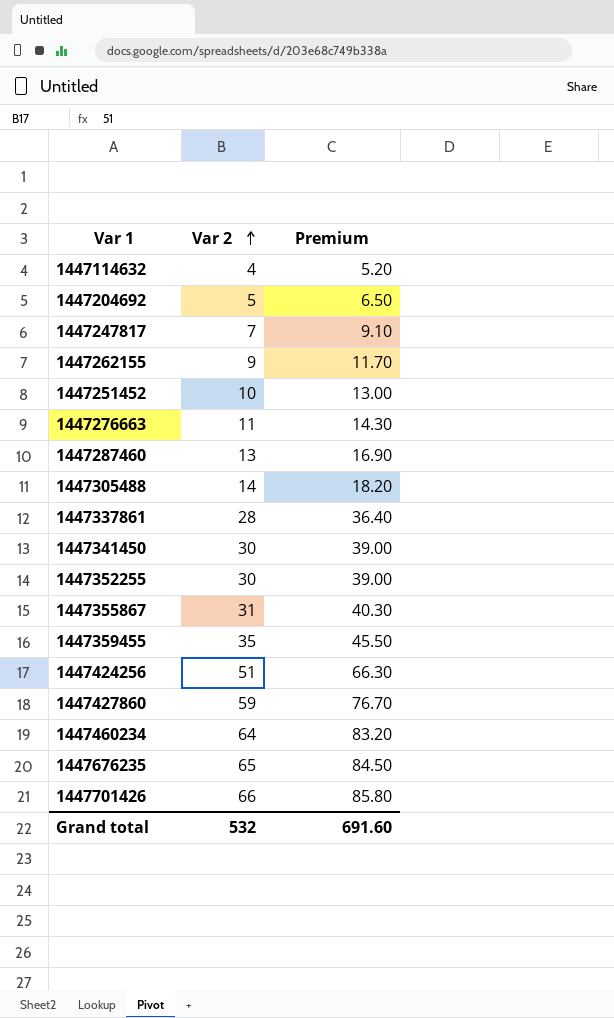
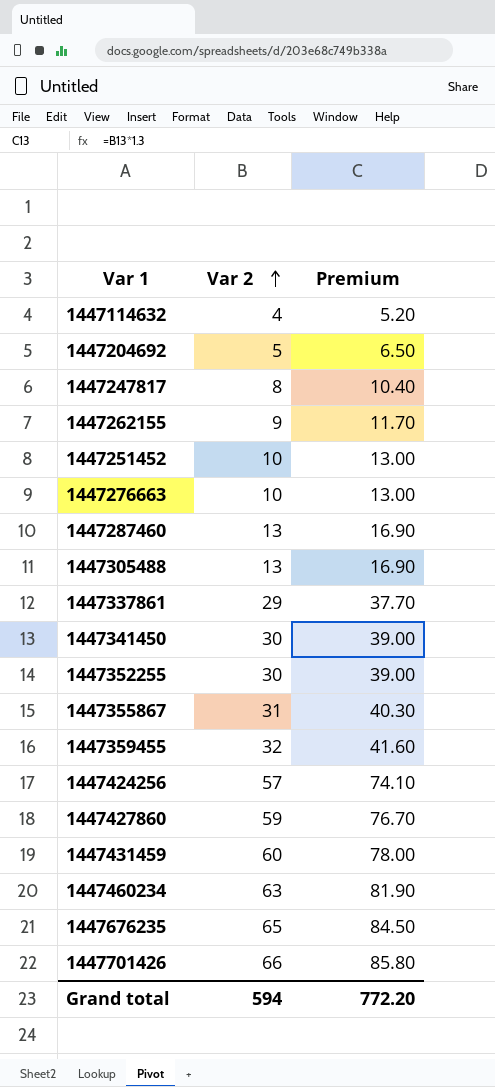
1447247817 | Var 2: 7 -> 8
1447247817 | Premium: 9.10 -> 10.40
1447276663 | Var 2: 11 -> 10
1447276663 | Premium: 14.30 -> 13.00
1447305488 | Var 2: 14 -> 13
1447305488 | Premium: 18.20 -> 16.90
1447337861 | Var 2: 28 -> 29
1447337861 | Premium: 36.40 -> 37.70
1447359455 | Var 2: 35 -> 32
1447359455 | Premium: 45.50 -> 41.60
1447424256 | Var 2: 51 -> 57
1447424256 | Premium: 66.30 -> 74.10
row 1447431459: none -> 60 | 78.00
1447460234 | Var 2: 64 -> 63
1447460234 | Premium: 83.20 -> 81.90
Grand total | Var 2: 532 -> 594
Grand total | Premium: 691.60 -> 772.20

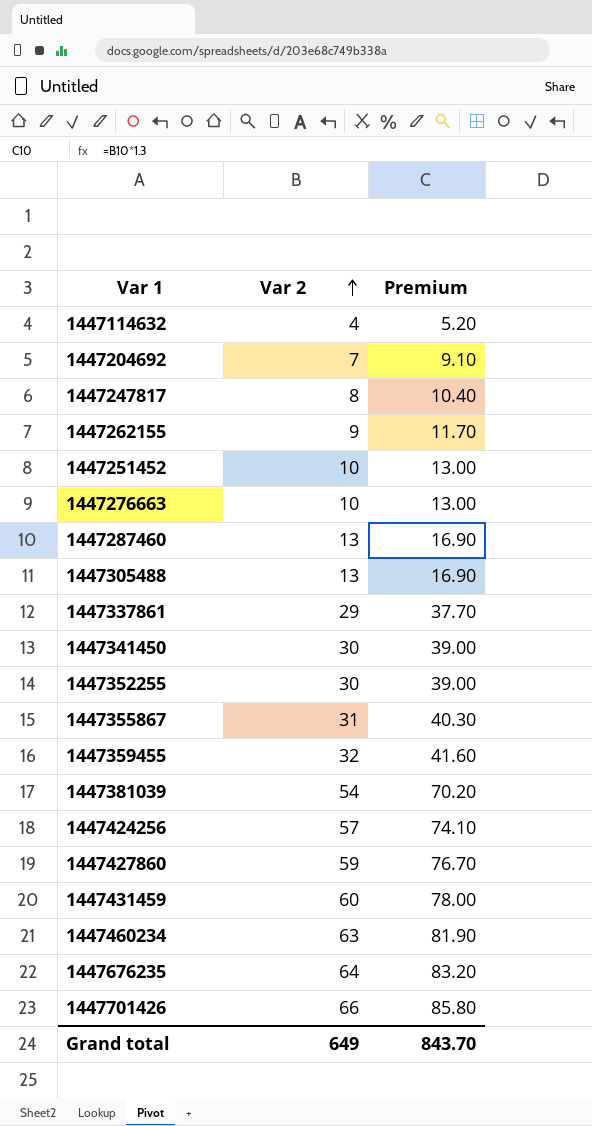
1447204692 | Var 2: 5 -> 7
1447204692 | Premium: 6.50 -> 9.10
row 1447381039: none -> 54 | 70.20
1447676235 | Var 2: 65 -> 64
1447676235 | Premium: 84.50 -> 83.20
Grand total | Var 2: 594 -> 649
Grand total | Premium: 772.20 -> 843.70

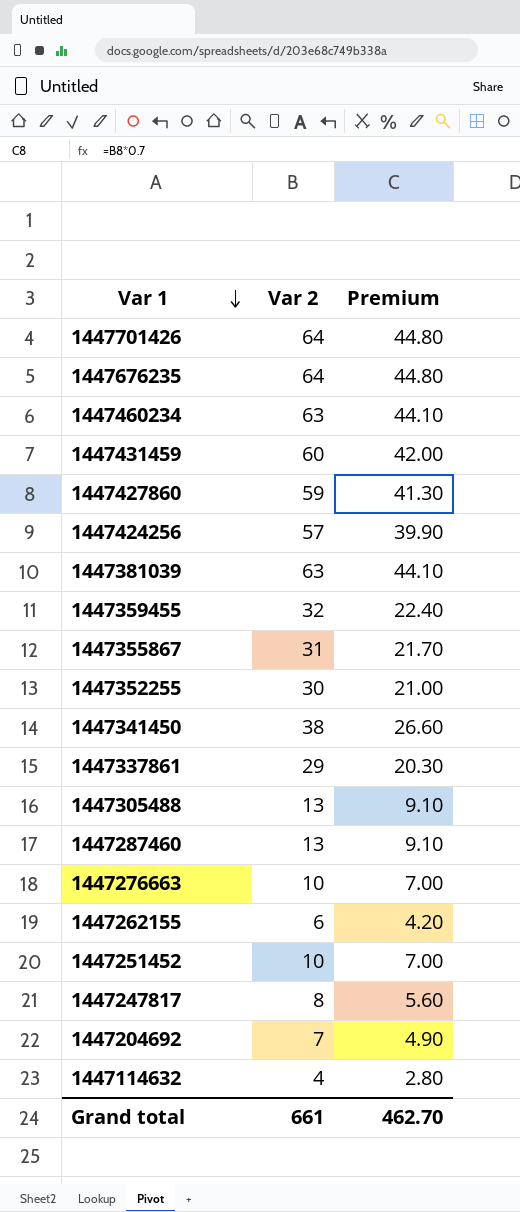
row order: Var 2 ascending -> Var 1 descending
column Premium | formula: [Var 2] * 1.3 -> [Var 2] * 0.7
1447701426 | Var 2: 66 -> 64
1447381039 | Var 2: 54 -> 63
1447341450 | Var 2: 30 -> 38
1447262155 | Var 2: 9 -> 6
Grand total | Var 2: 649 -> 661
Grand total | Premium: 843.70 -> 462.70

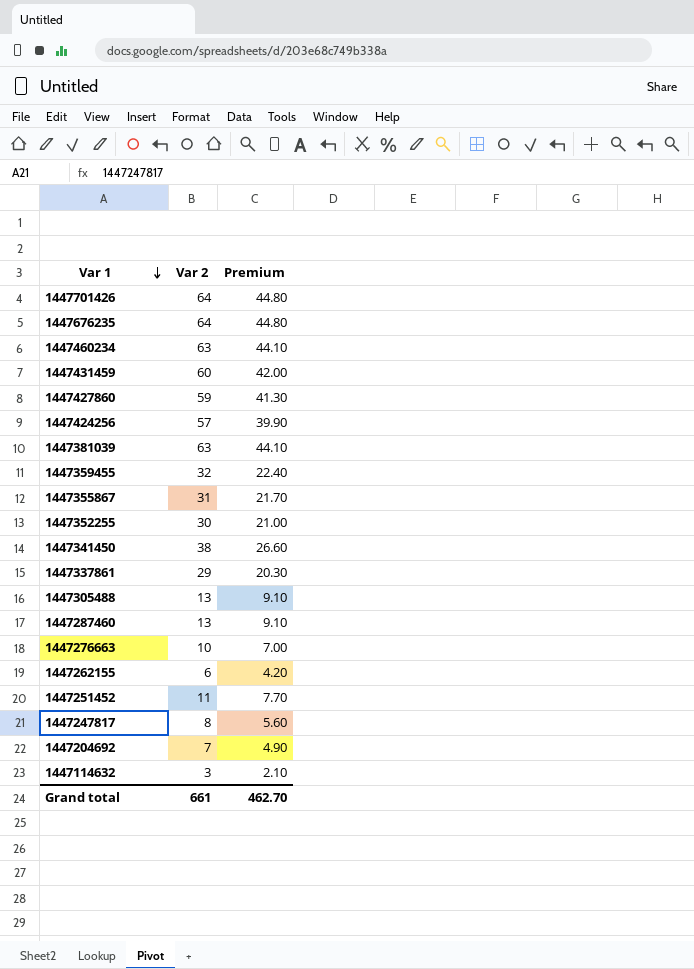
1447251452 | Var 2: 10 -> 11
1447251452 | Premium: 7.00 -> 7.70
1447114632 | Var 2: 4 -> 3
1447114632 | Premium: 2.80 -> 2.10

